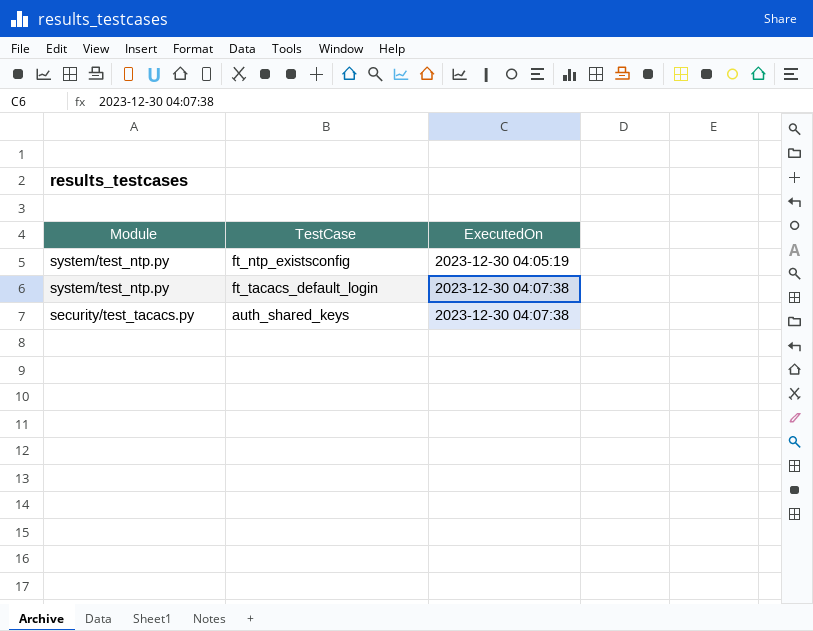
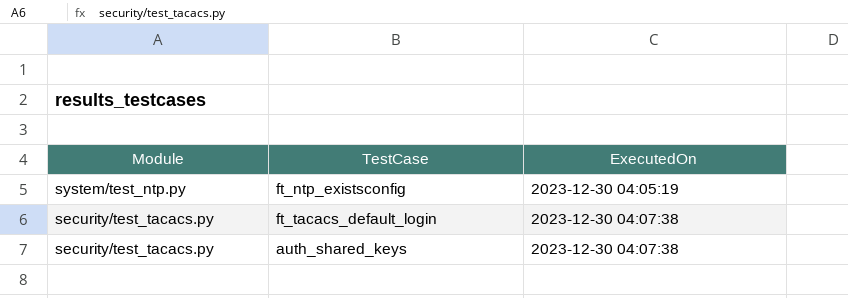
ft_tacacs_default_login | Module: system/test_ntp.py -> security/test_tacacs.py

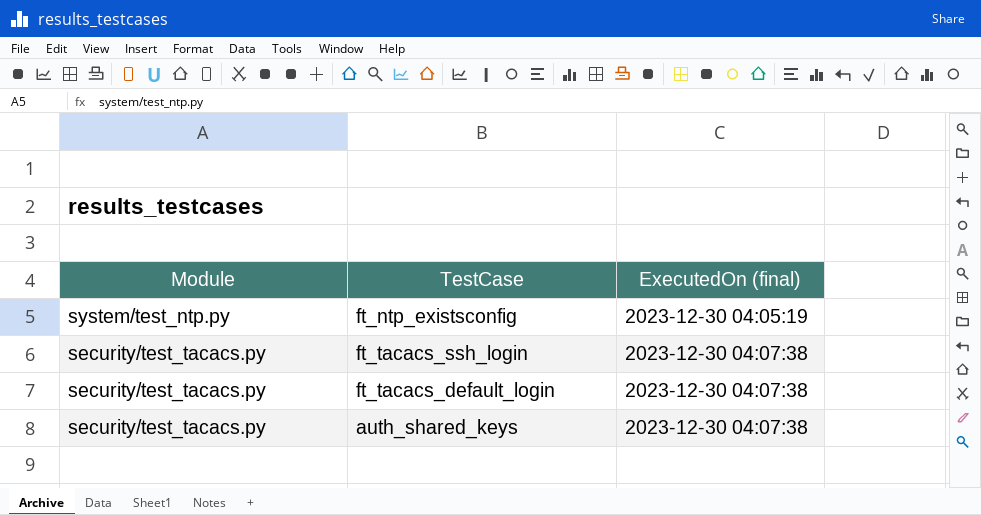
column name: ExecutedOn -> ExecutedOn (final)
row ft_tacacs_ssh_login: none -> security/test_tacacs.py | 2023-12-30 04:07:38

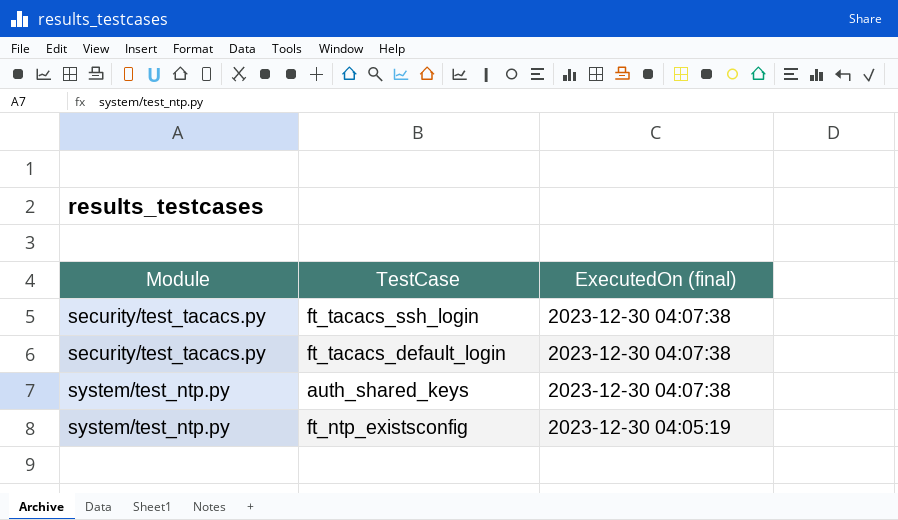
row order: Module descending -> Module ascending
auth_shared_keys | Module: security/test_tacacs.py -> system/test_ntp.py

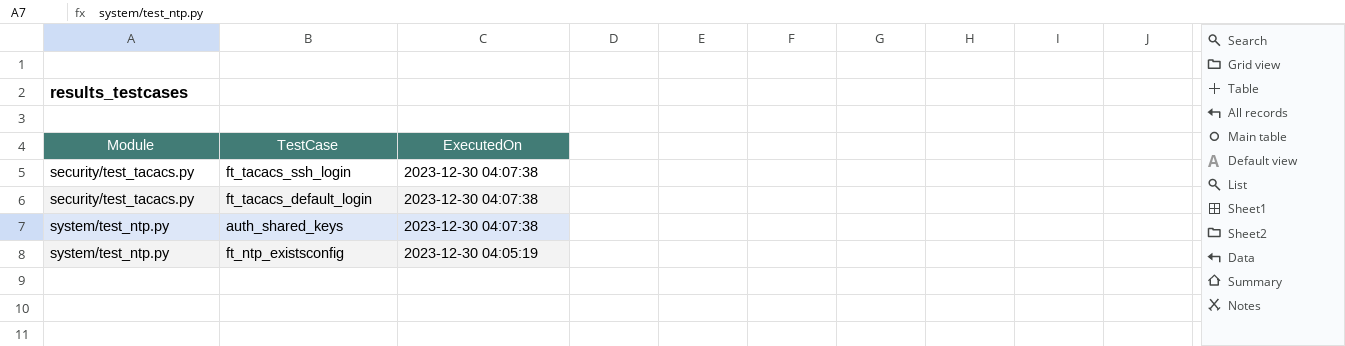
column name: ExecutedOn (final) -> ExecutedOn

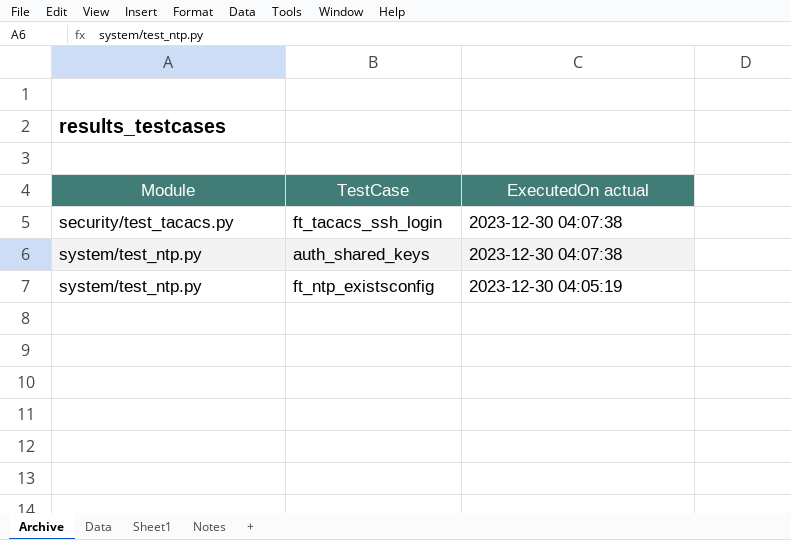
column name: ExecutedOn -> ExecutedOn actual
row ft_tacacs_default_login: security/test_tacacs.py | 2023-12-30 04:07:38 -> none

